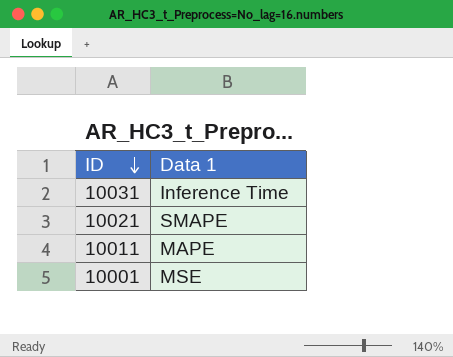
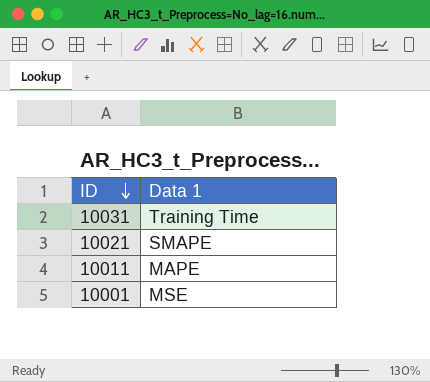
10031 | Data 1: Inference Time -> Training Time

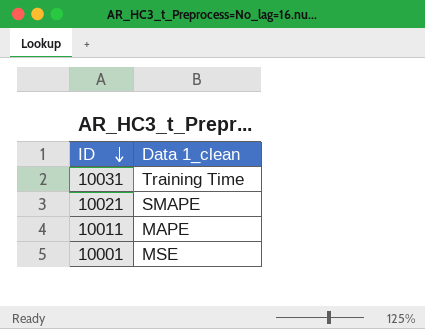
column name: Data 1 -> Data 1_clean

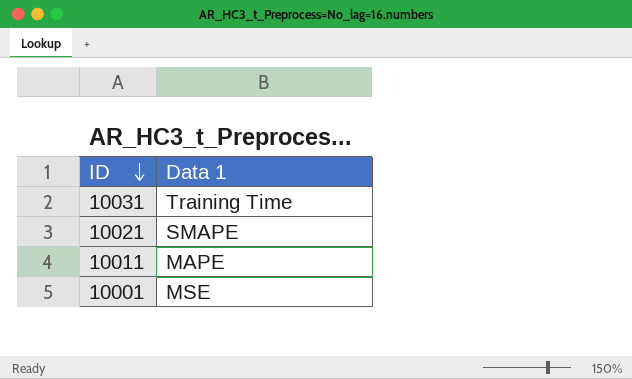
column name: Data 1_clean -> Data 1

